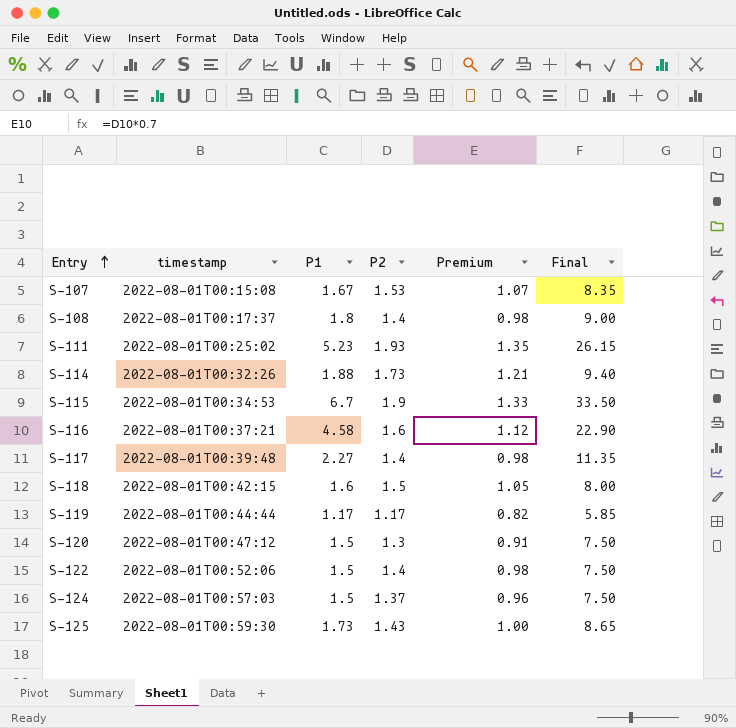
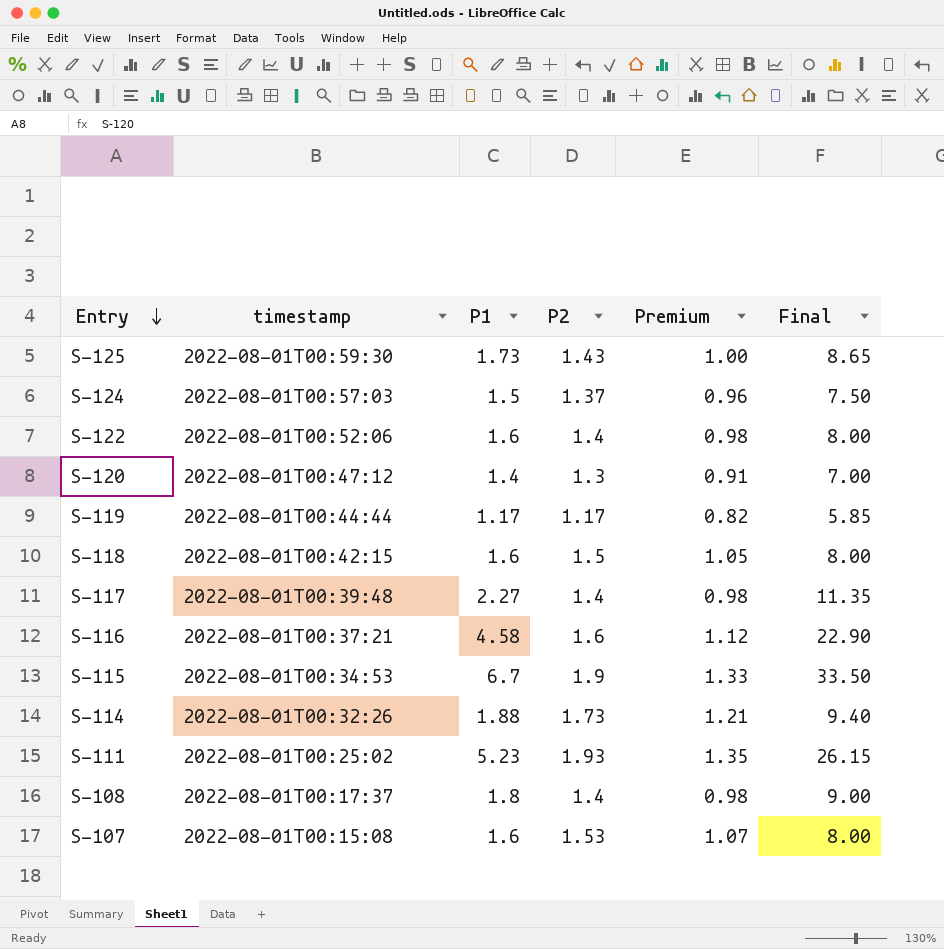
row order: Entry ascending -> Entry descending
S-122 | P1: 1.5 -> 1.6
S-122 | Final: 7.50 -> 8.00
S-120 | P1: 1.5 -> 1.4
S-120 | Final: 7.50 -> 7.00
S-107 | P1: 1.67 -> 1.6
S-107 | Final: 8.35 -> 8.00

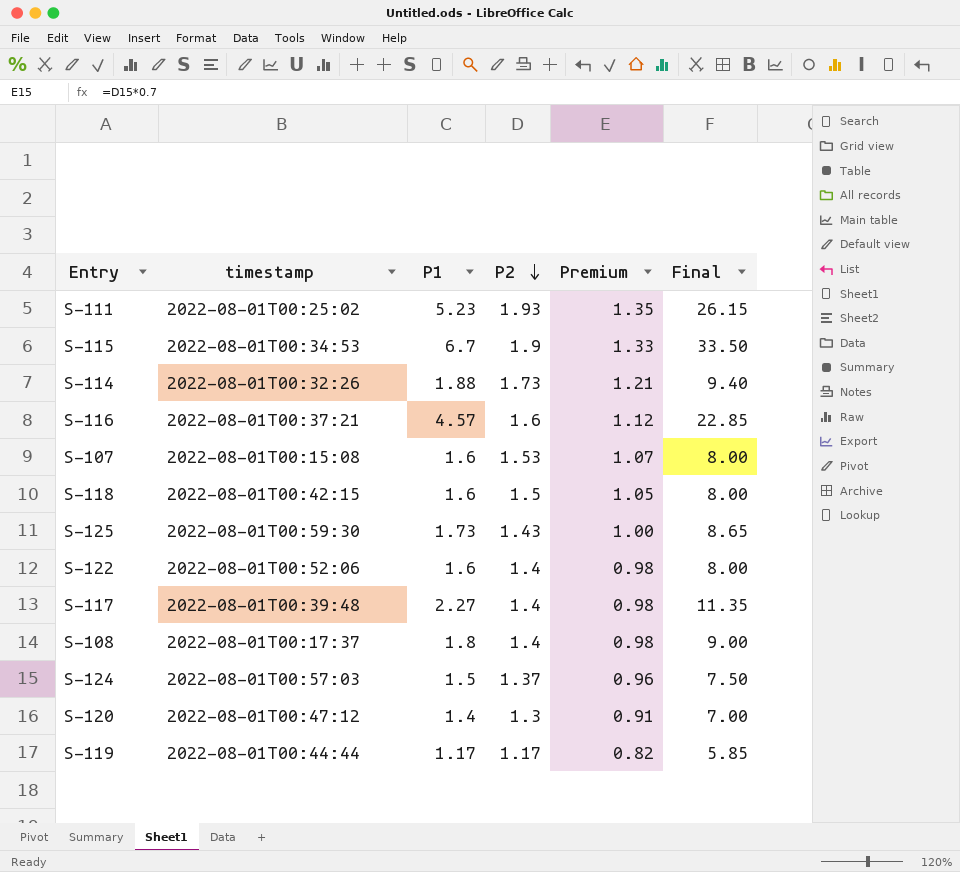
row order: Entry descending -> P2 descending
S-116 | P1: 4.58 -> 4.57
S-116 | Final: 22.90 -> 22.85

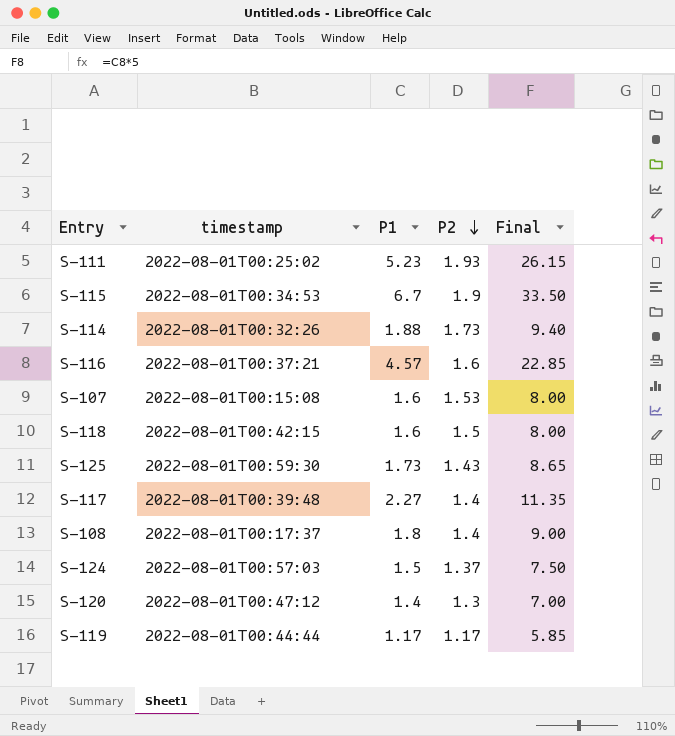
column Premium | formula: [P2] * 0.7 -> none
row S-122: 2022-08-01T00:52:06 | 1.6 | 1.4 | 0.98 | 8.00 -> none

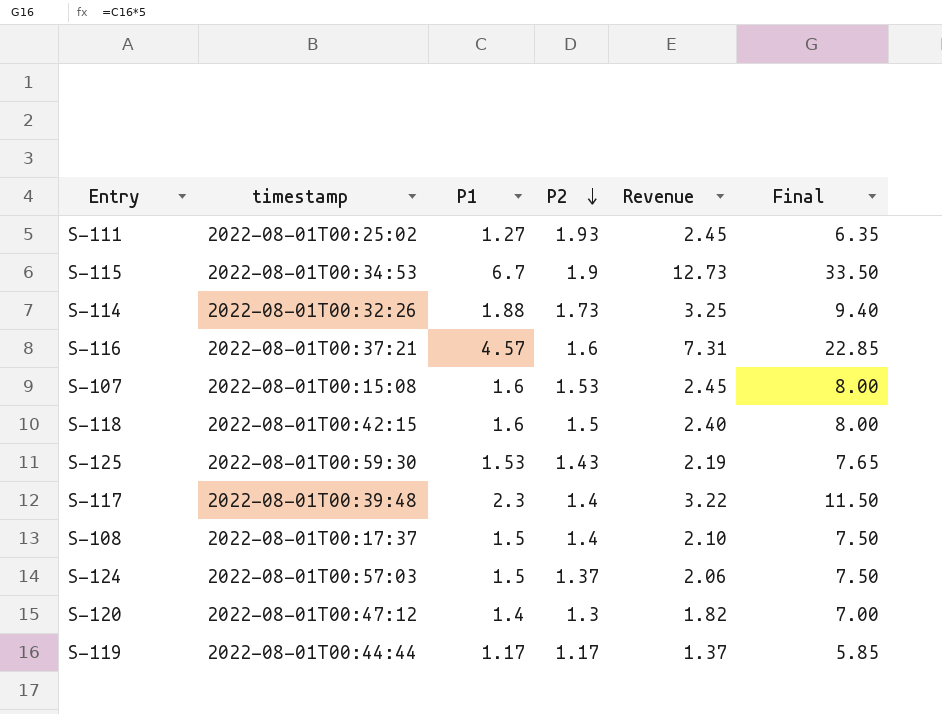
column Revenue | formula: none -> [P1] * [P2]
S-111 | P1: 5.23 -> 1.27
S-111 | Final: 26.15 -> 6.35
S-125 | P1: 1.73 -> 1.53
S-125 | Final: 8.65 -> 7.65
S-117 | P1: 2.27 -> 2.3
S-117 | Final: 11.35 -> 11.50
S-108 | P1: 1.8 -> 1.5
S-108 | Final: 9.00 -> 7.50

